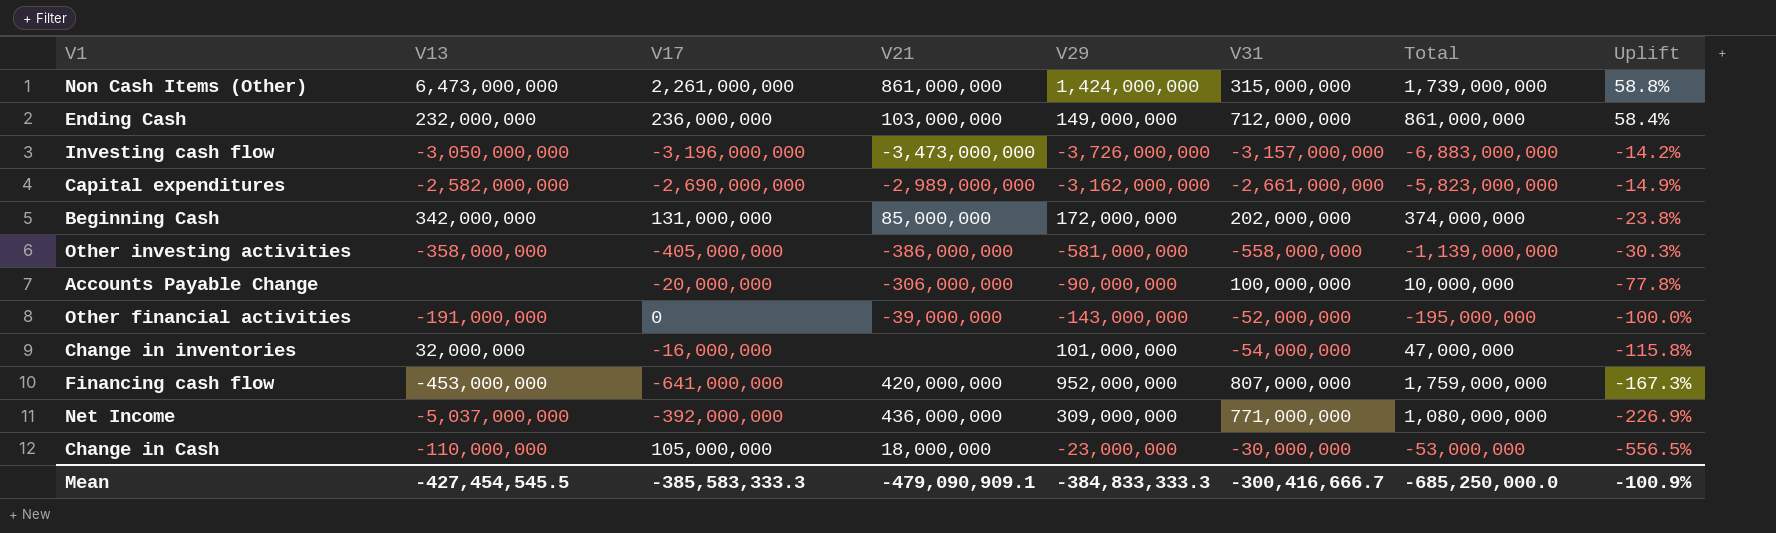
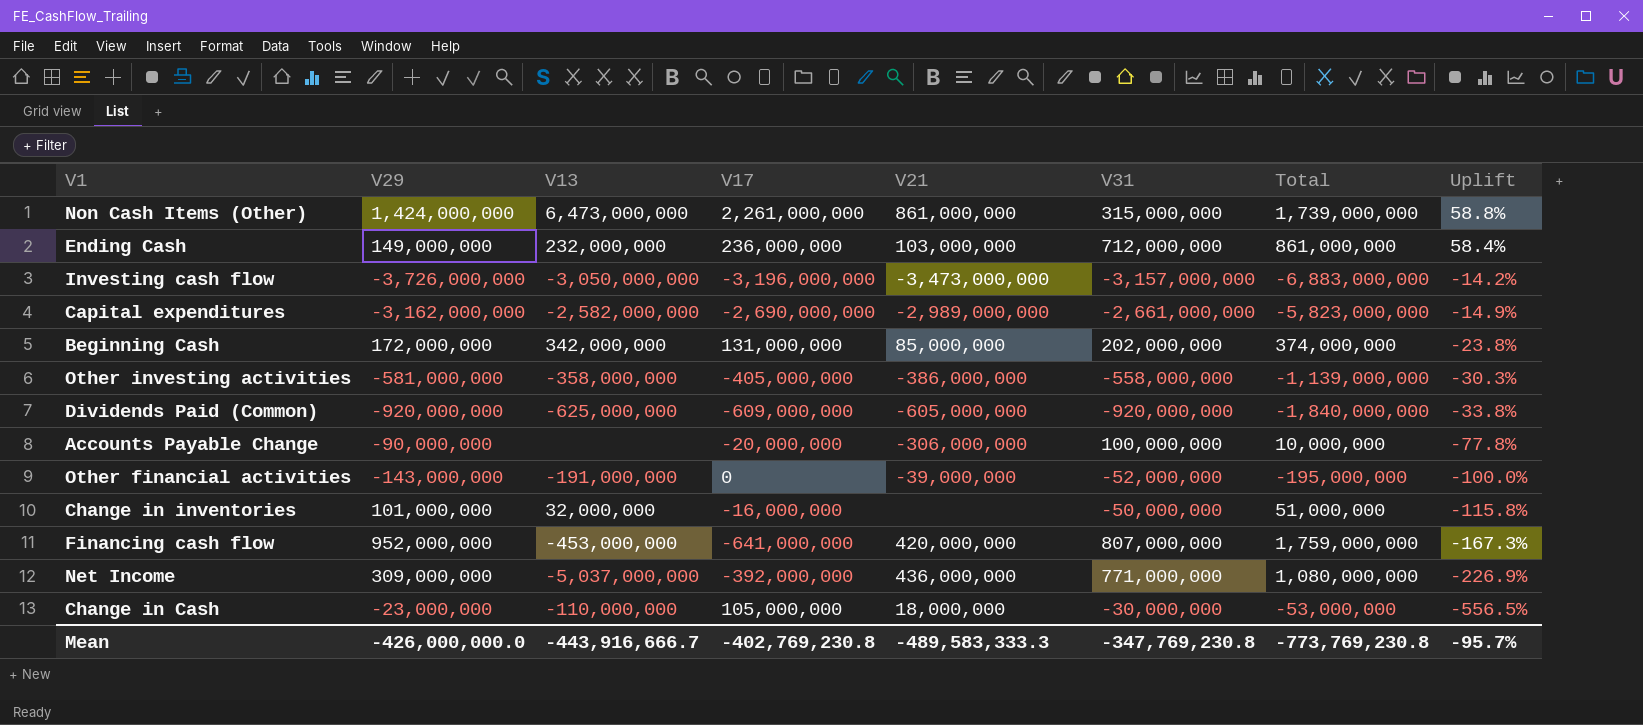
column V29 | position: 5 -> 2
row Dividends Paid (Common): none -> -920,000,000 | -625,000,000 | -609,000,000 | -605,000,000 | -920,000,000 | -1,840,000,000 | -33.8%
Change in inventories | V31: -54,000,000 -> -50,000,000
Change in inventories | Total: 47,000,000 -> 51,000,000
Mean | V29: -384,833,333.3 -> -426,000,000.0
Mean | V13: -427,454,545.5 -> -443,916,666.7
Mean | V17: -385,583,333.3 -> -402,769,230.8
Mean | V21: -479,090,909.1 -> -489,583,333.3
Mean | V31: -300,416,666.7 -> -347,769,230.8
Mean | Total: -685,250,000.0 -> -773,769,230.8
Mean | Uplift: -100.9% -> -95.7%

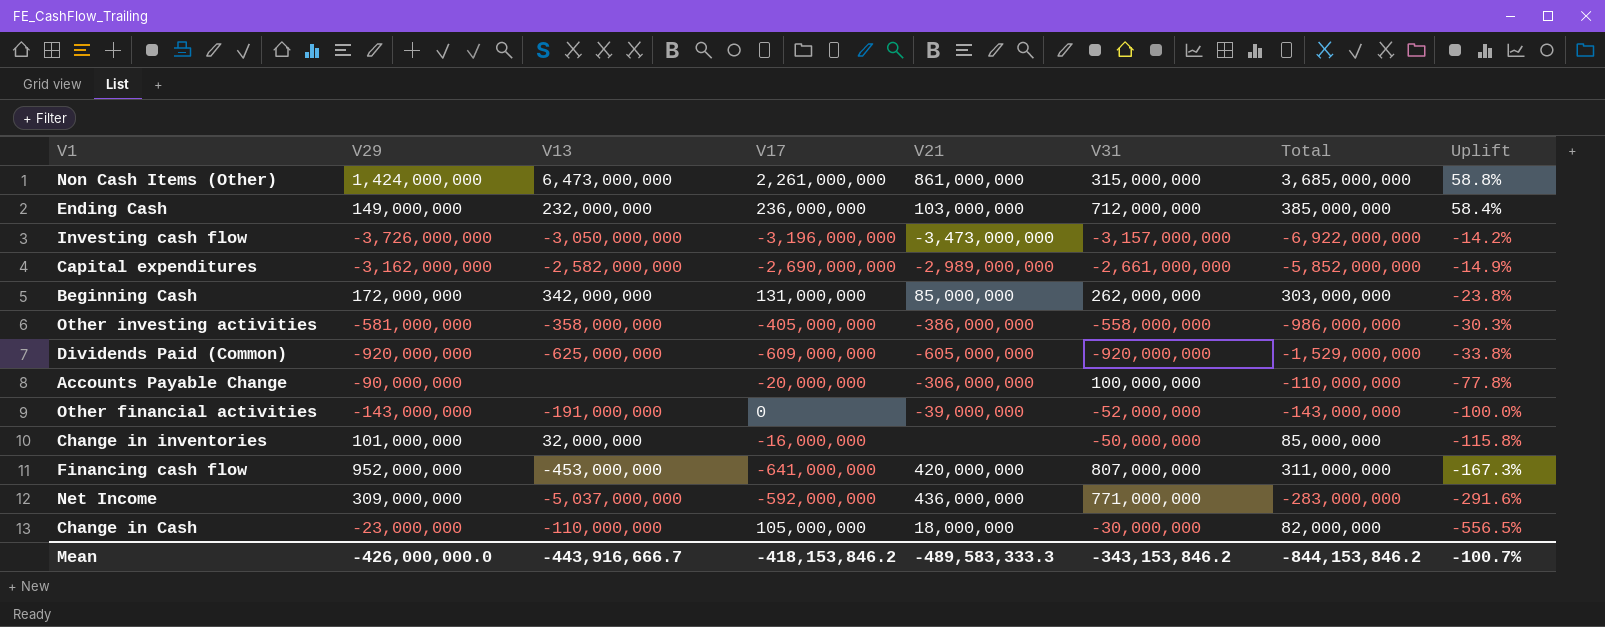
column Total | formula: [V29] + [V31] -> [V29] + [V17]
Beginning Cash | V31: 202,000,000 -> 262,000,000
Net Income | V17: -392,000,000 -> -592,000,000
Net Income | Uplift: -226.9% -> -291.6%
Mean | V17: -402,769,230.8 -> -418,153,846.2
Mean | V31: -347,769,230.8 -> -343,153,846.2
Mean | Total: -773,769,230.8 -> -844,153,846.2
Mean | Uplift: -95.7% -> -100.7%

